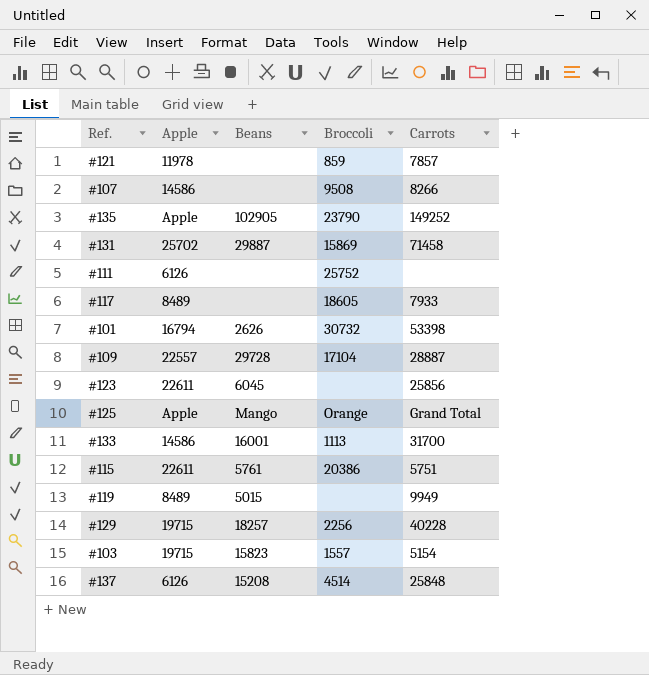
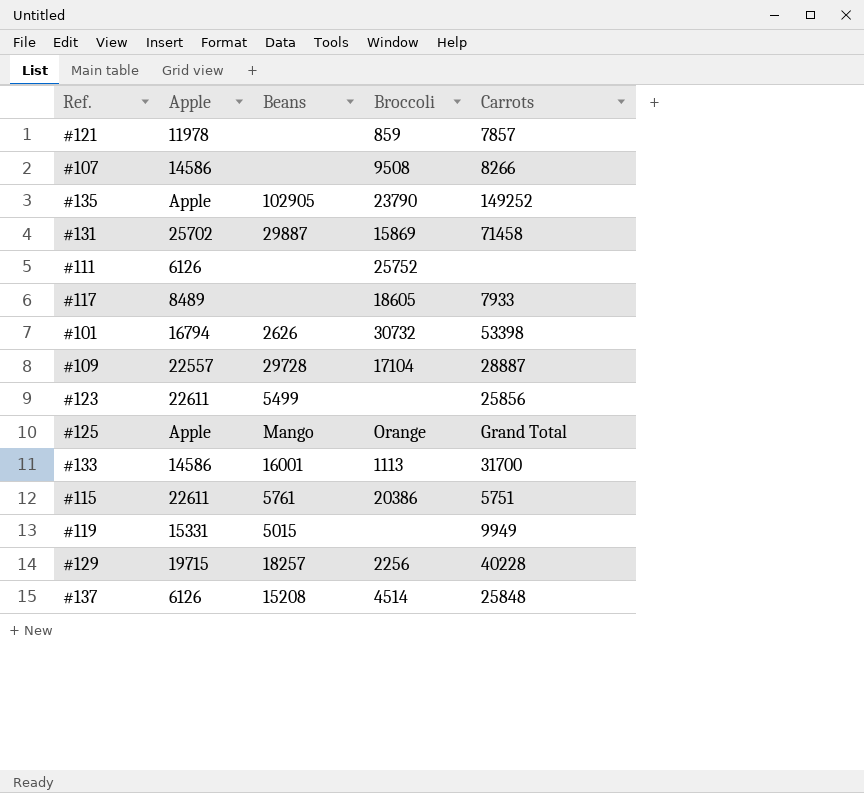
row #103: 19715 | 15823 | 1557 | 5154 -> none
#123 | Beans: 6045 -> 5499
#119 | Apple: 8489 -> 15331

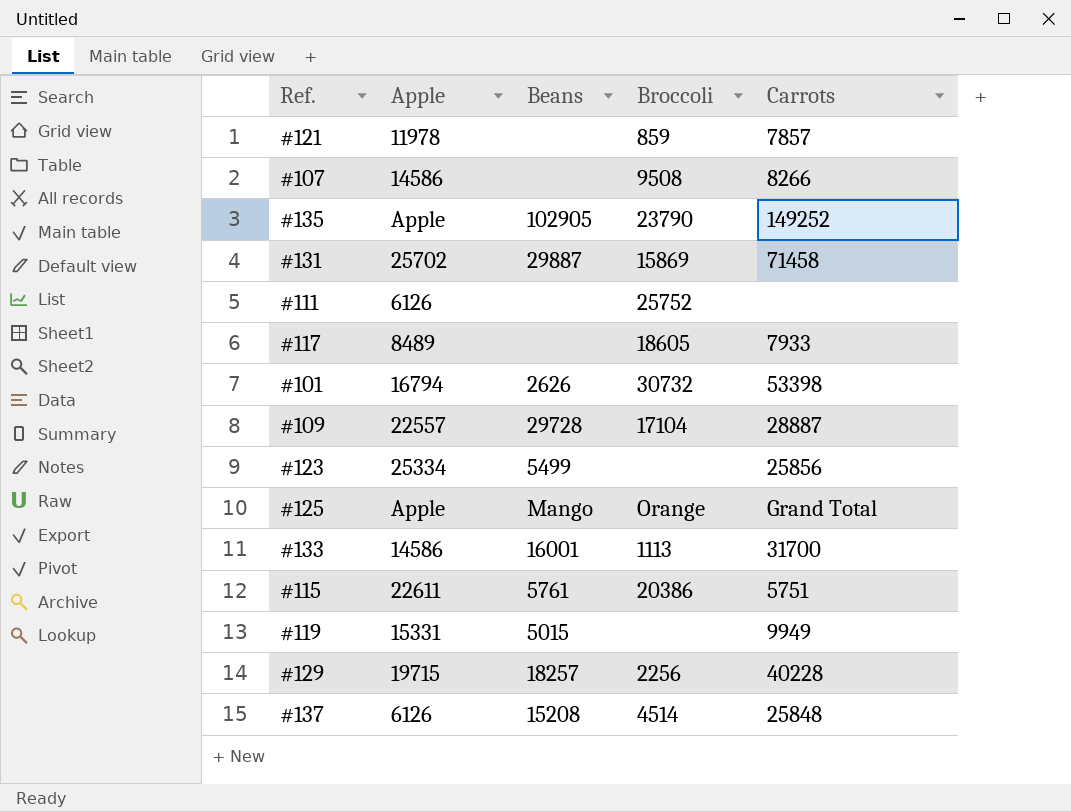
#123 | Apple: 22611 -> 25334

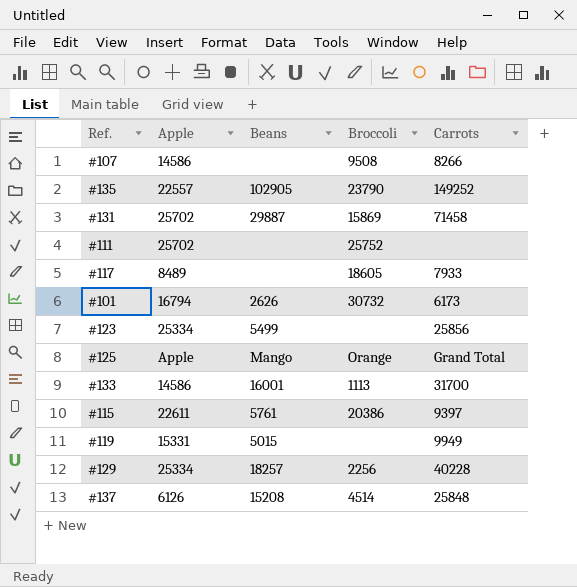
row #121: 11978 | none | 859 | 7857 -> none
row #109: 22557 | 29728 | 17104 | 28887 -> none
#135 | Apple: Apple -> 22557
#111 | Apple: 6126 -> 25702
#101 | Carrots: 53398 -> 6173
#115 | Carrots: 5751 -> 9397
#129 | Apple: 19715 -> 25334

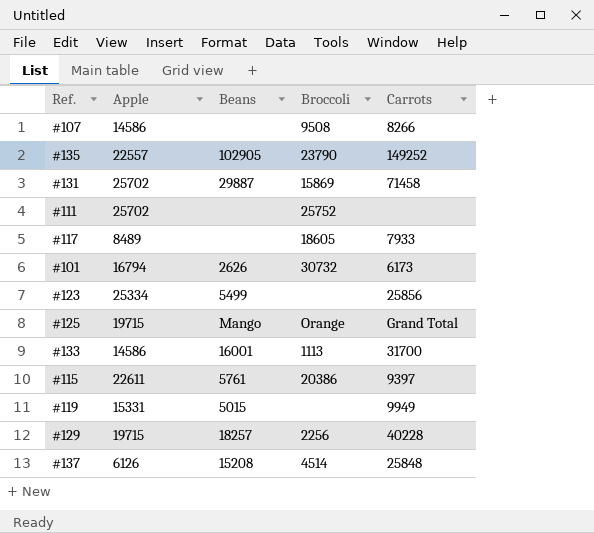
#125 | Apple: Apple -> 19715
#129 | Apple: 25334 -> 19715

